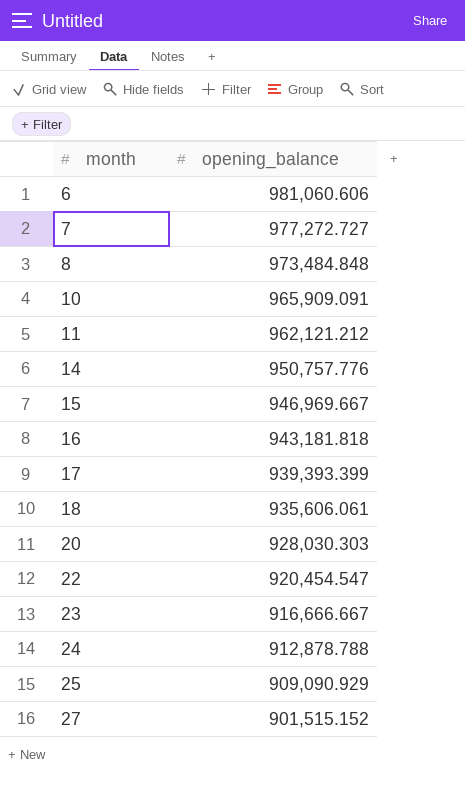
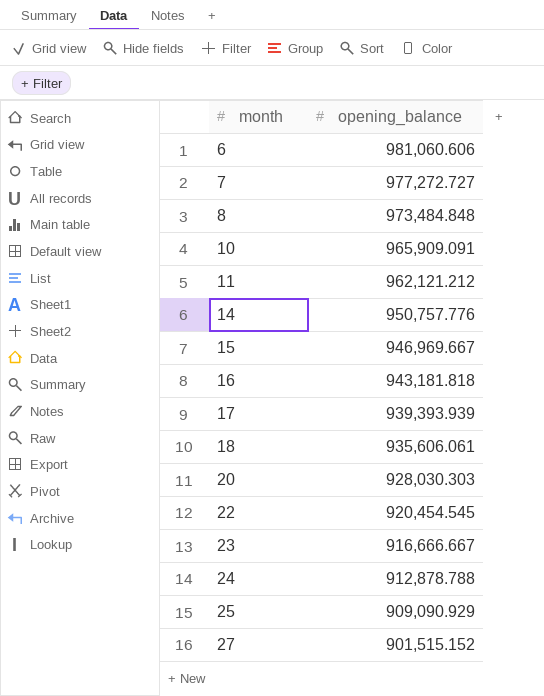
17 | opening_balance: 939,393.399 -> 939,393.939
22 | opening_balance: 920,454.547 -> 920,454.545

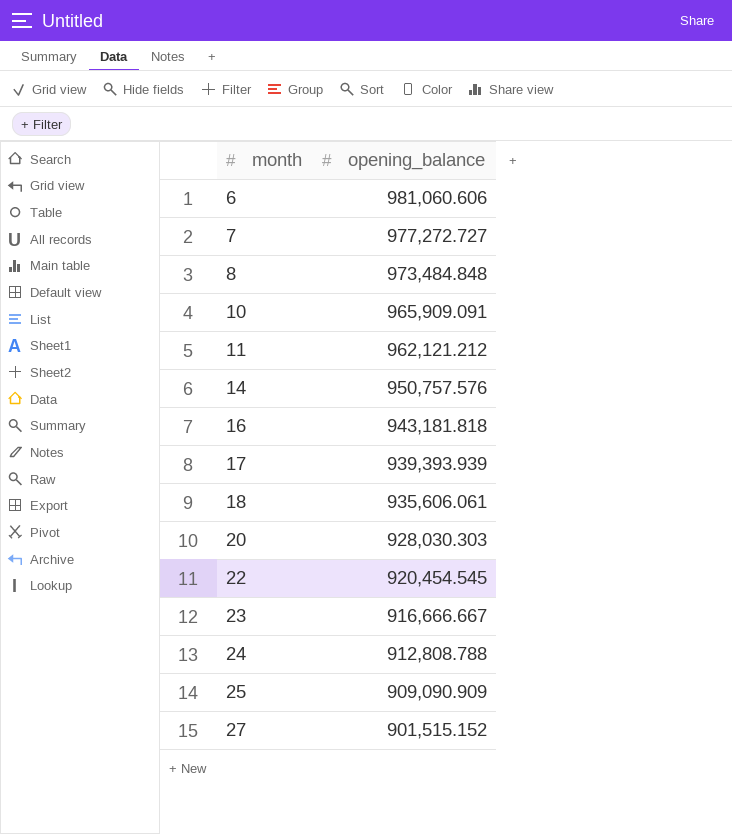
row 15: 946,969.667 -> none
14 | opening_balance: 950,757.776 -> 950,757.576
24 | opening_balance: 912,878.788 -> 912,808.788
25 | opening_balance: 909,090.929 -> 909,090.909

